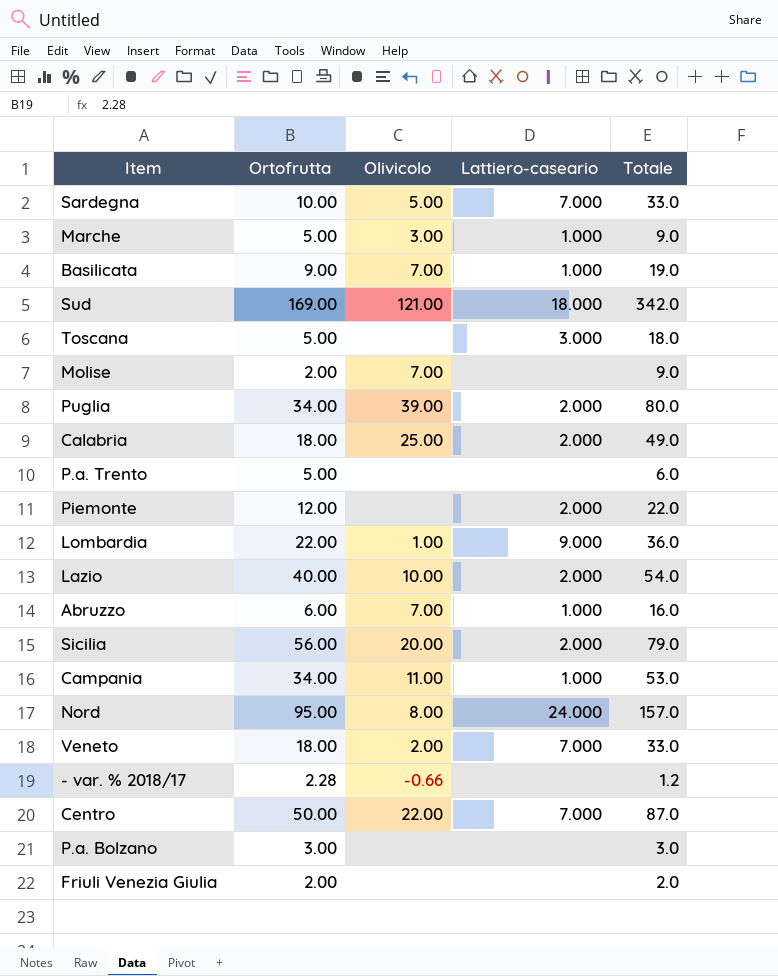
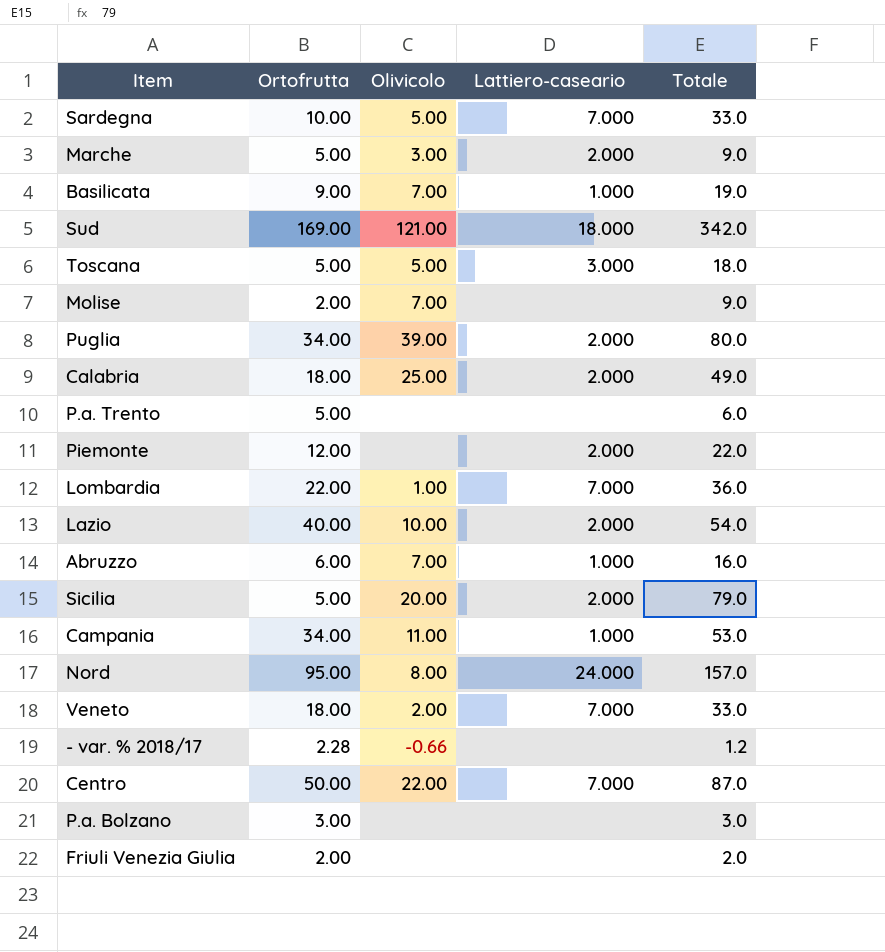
Marche | Lattiero-caseario: 1.000 -> 2.000
Toscana | Olivicolo: none -> 5.00
Lombardia | Lattiero-caseario: 9.000 -> 7.000
Sicilia | Ortofrutta: 56.00 -> 5.00

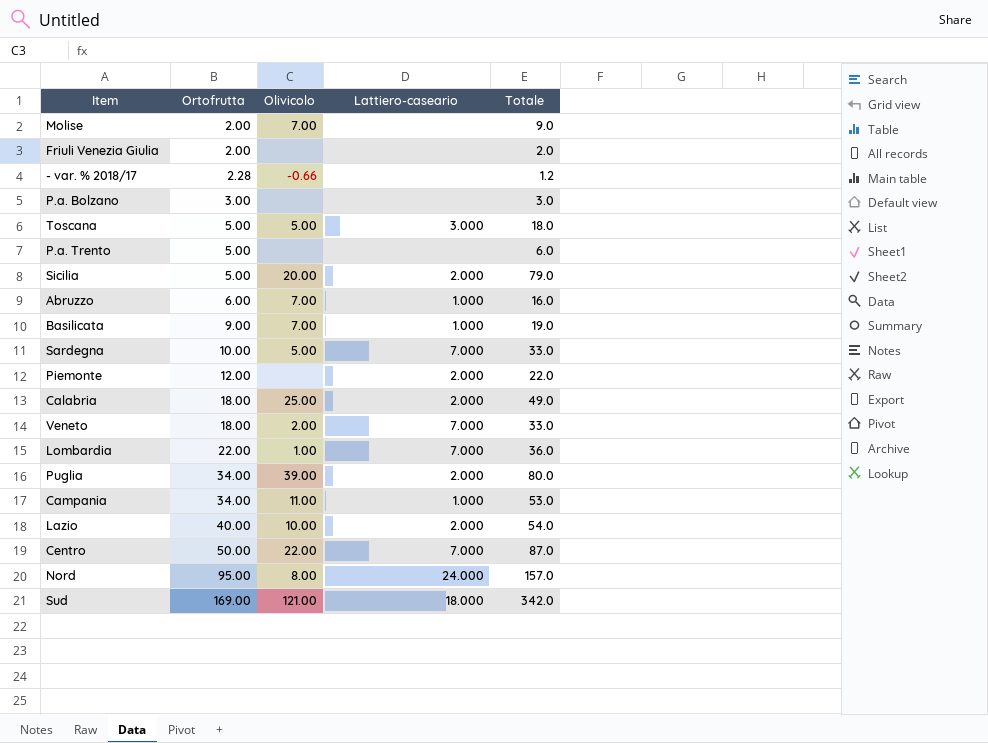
row order: none -> Ortofrutta ascending
row Marche: 5.00 | 3.00 | 2.000 | 9.0 -> none

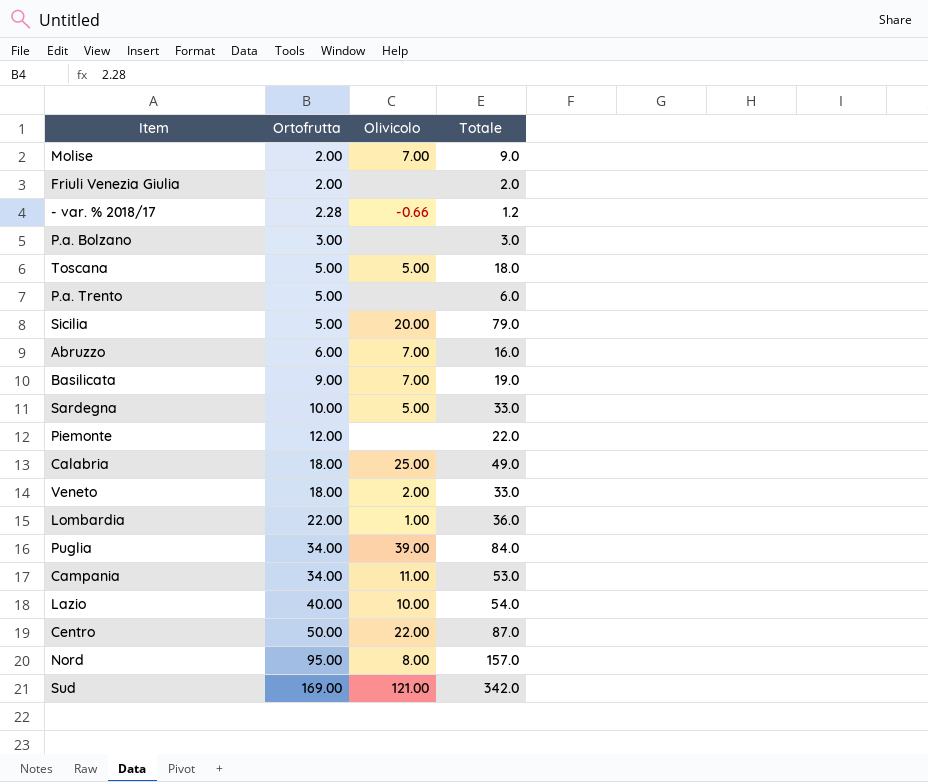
column Lattiero-caseario | position: 4 -> none
Puglia | Totale: 80.0 -> 84.0

